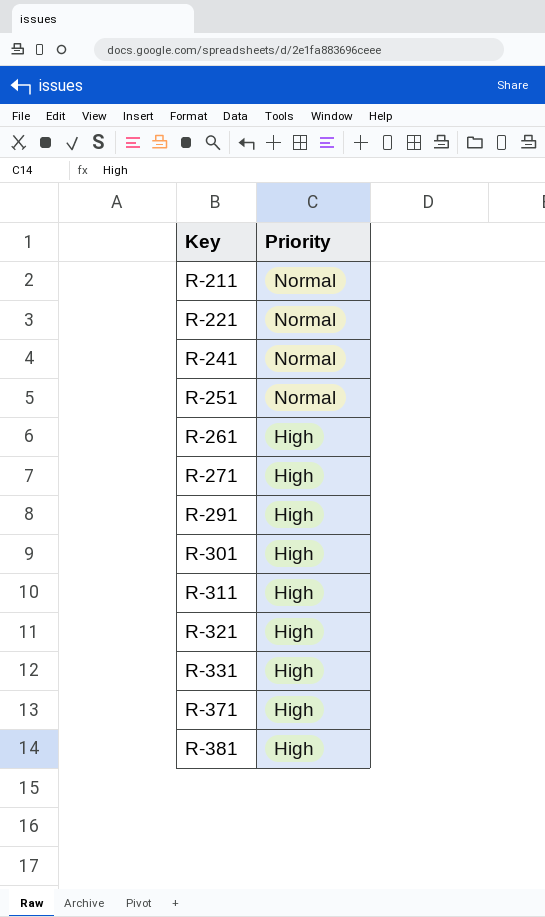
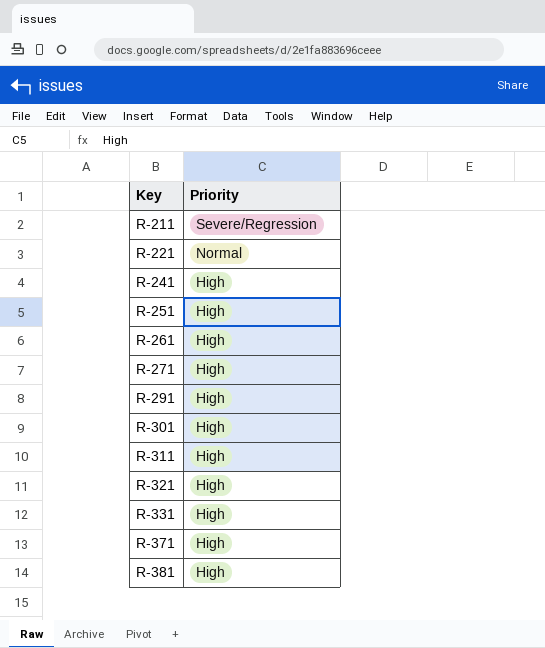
R-211 | Priority: Normal -> Severe/Regression
R-241 | Priority: Normal -> High
R-251 | Priority: Normal -> High

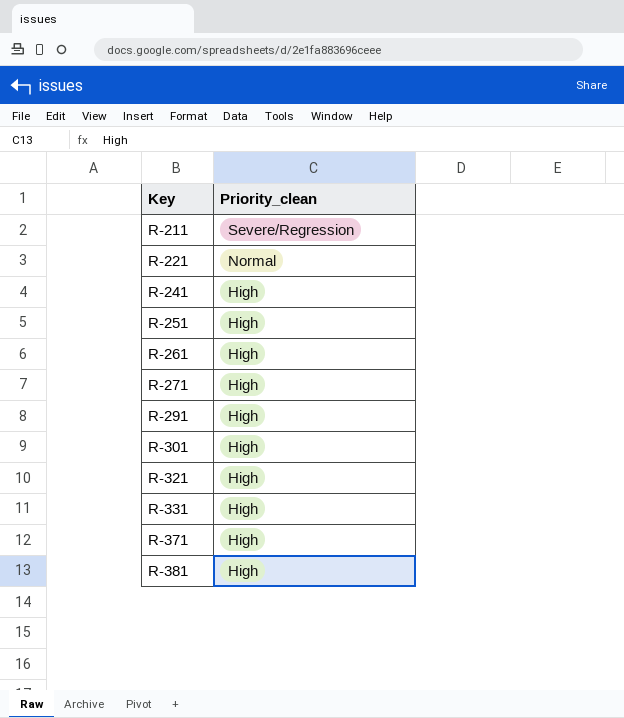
column name: Priority -> Priority_clean
row R-311: High -> none

